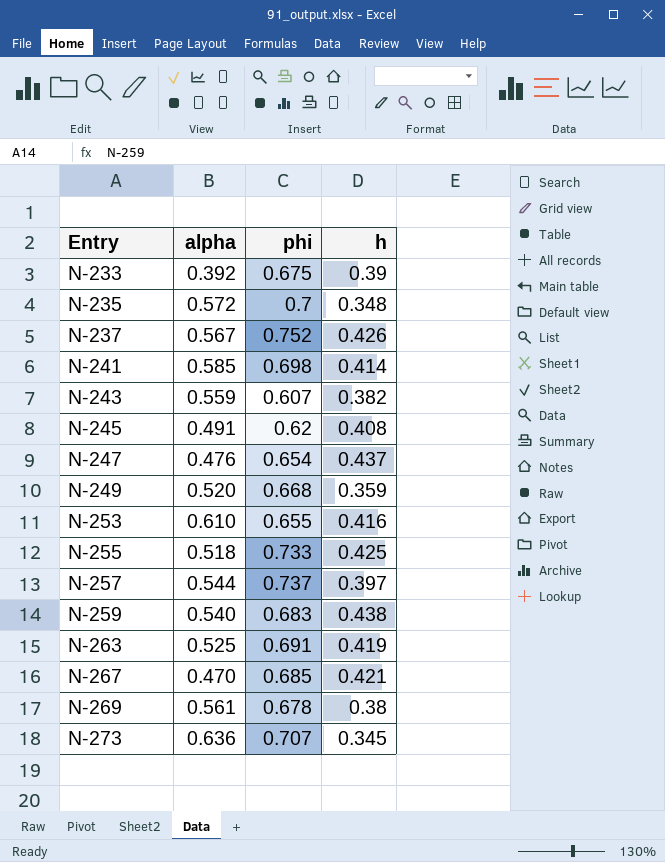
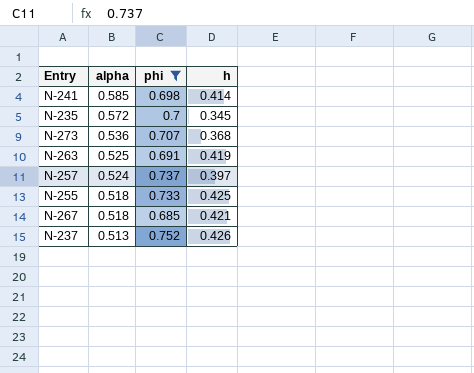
filter: none -> phi >= 0.685
row order: Entry ascending -> alpha descending
N-235 | h: 0.348 -> 0.345
N-273 | alpha: 0.636 -> 0.536
N-273 | h: 0.345 -> 0.368
N-257 | alpha: 0.544 -> 0.524
N-267 | alpha: 0.470 -> 0.518
N-237 | alpha: 0.567 -> 0.513

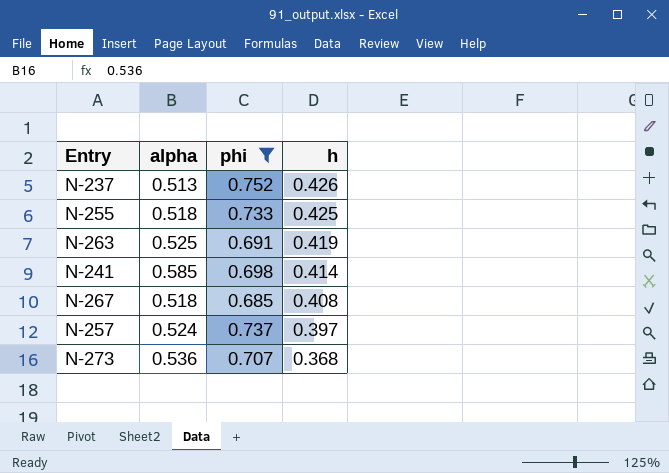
row order: alpha descending -> h descending
row N-235: 0.572 | 0.7 | 0.345 -> none
N-267 | h: 0.421 -> 0.408

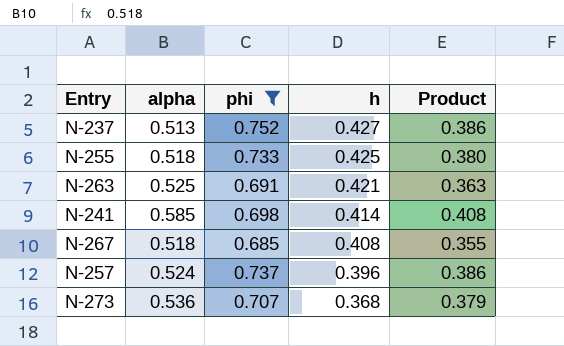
column Product | formula: none -> [alpha] * [phi]
N-237 | h: 0.426 -> 0.427
N-263 | h: 0.419 -> 0.421
N-257 | h: 0.397 -> 0.396

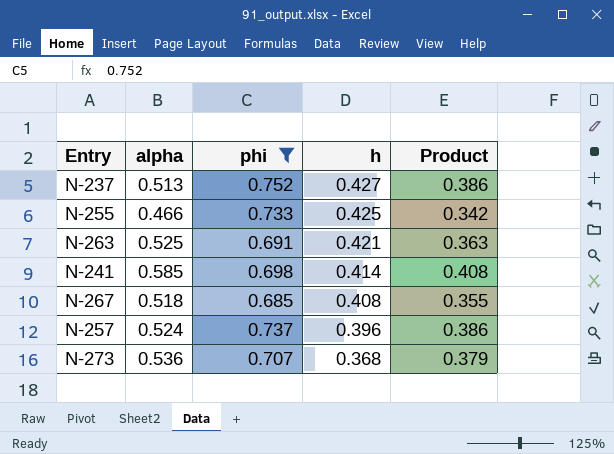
N-255 | alpha: 0.518 -> 0.466
N-255 | Product: 0.380 -> 0.342

